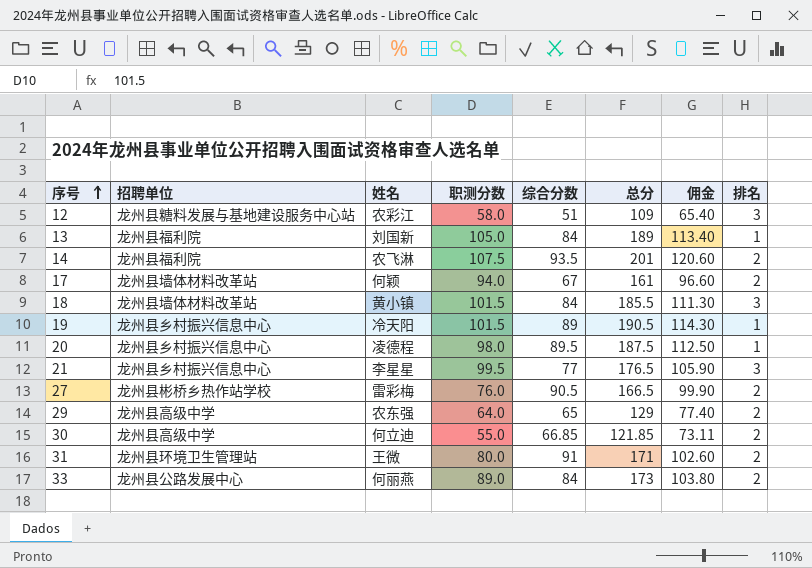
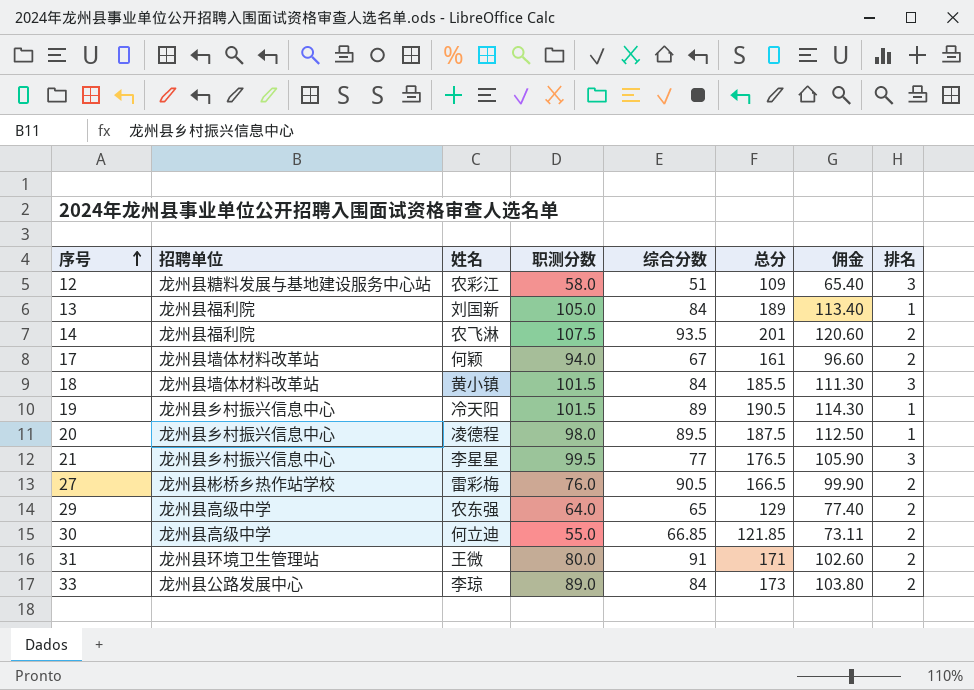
33 | 姓名: 何丽燕 -> 李琼

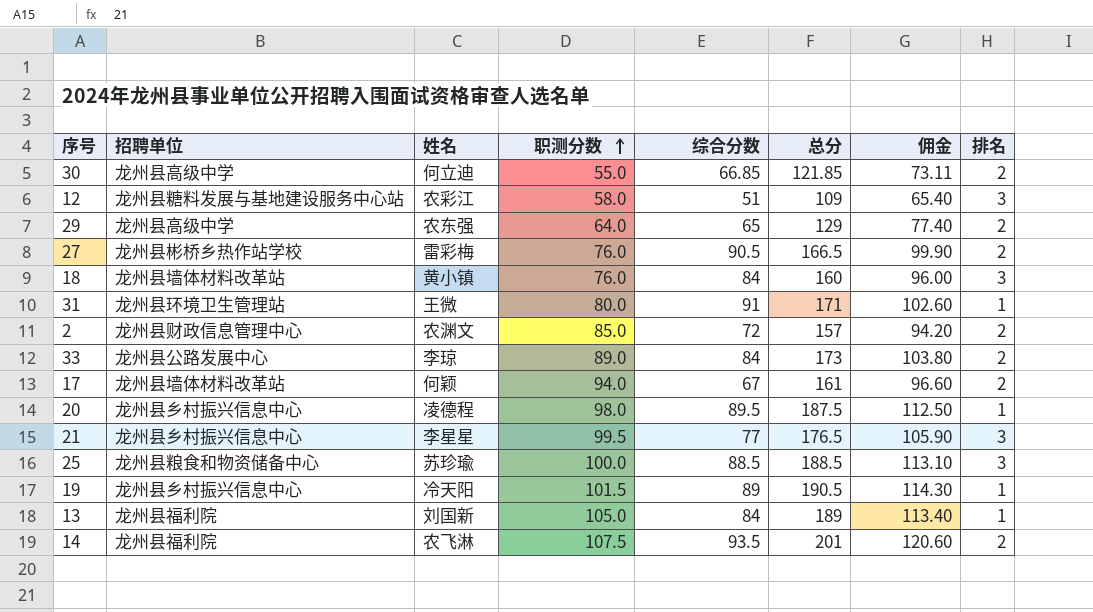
row order: 序号 ascending -> 职测分数 ascending
18 | 职测分数: 101.5 -> 76.0
18 | 总分: 185.5 -> 160
18 | 佣金: 111.30 -> 96.00
31 | 排名: 2 -> 1
row 2: none -> 龙州县财政信息管理中心 | 农渊文 | 85.0 | 72 | 157 | 94.20 | 2
row 25: none -> 龙州县粮食和物资储备中心 | 苏珍瑜 | 100.0 | 88.5 | 188.5 | 113.10 | 3

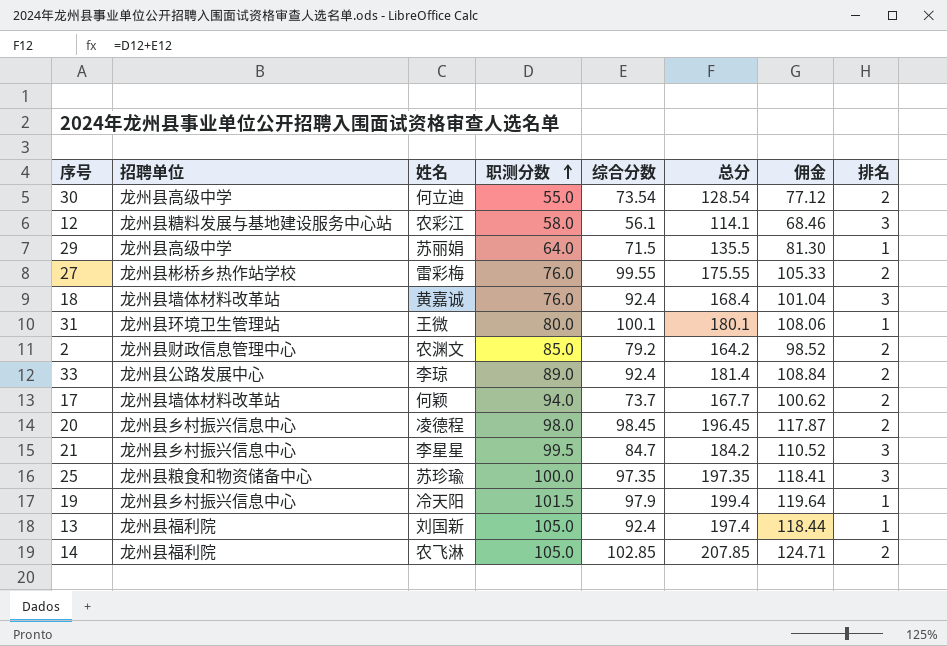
30 | 综合分数: 66.85 -> 73.54
30 | 总分: 121.85 -> 128.54
30 | 佣金: 73.11 -> 77.12
12 | 综合分数: 51 -> 56.1
12 | 总分: 109 -> 114.1
12 | 佣金: 65.40 -> 68.46
29 | 姓名: 农东强 -> 苏丽娟
29 | 综合分数: 65 -> 71.5
29 | 总分: 129 -> 135.5
29 | 佣金: 77.40 -> 81.30
29 | 排名: 2 -> 1
27 | 综合分数: 90.5 -> 99.55
27 | 总分: 166.5 -> 175.55
27 | 佣金: 99.90 -> 105.33
18 | 姓名: 黄小镇 -> 黄嘉诚
18 | 综合分数: 84 -> 92.4
18 | 总分: 160 -> 168.4
18 | 佣金: 96.00 -> 101.04
31 | 综合分数: 91 -> 100.1
31 | 总分: 171 -> 180.1
31 | 佣金: 102.60 -> 108.06
2 | 综合分数: 72 -> 79.2
2 | 总分: 157 -> 164.2
2 | 佣金: 94.20 -> 98.52
33 | 综合分数: 84 -> 92.4
33 | 总分: 173 -> 181.4
33 | 佣金: 103.80 -> 108.84
17 | 综合分数: 67 -> 73.7
17 | 总分: 161 -> 167.7
17 | 佣金: 96.60 -> 100.62
20 | 综合分数: 89.5 -> 98.45
20 | 总分: 187.5 -> 196.45
20 | 佣金: 112.50 -> 117.87
20 | 排名: 1 -> 2
21 | 综合分数: 77 -> 84.7
21 | 总分: 176.5 -> 184.2
21 | 佣金: 105.90 -> 110.52
25 | 综合分数: 88.5 -> 97.35
25 | 总分: 188.5 -> 197.35
25 | 佣金: 113.10 -> 118.41
19 | 综合分数: 89 -> 97.9
19 | 总分: 190.5 -> 199.4
19 | 佣金: 114.30 -> 119.64
13 | 综合分数: 84 -> 92.4
13 | 总分: 189 -> 197.4
13 | 佣金: 113.40 -> 118.44
14 | 职测分数: 107.5 -> 105.0
14 | 综合分数: 93.5 -> 102.85
14 | 总分: 201 -> 207.85
14 | 佣金: 120.60 -> 124.71

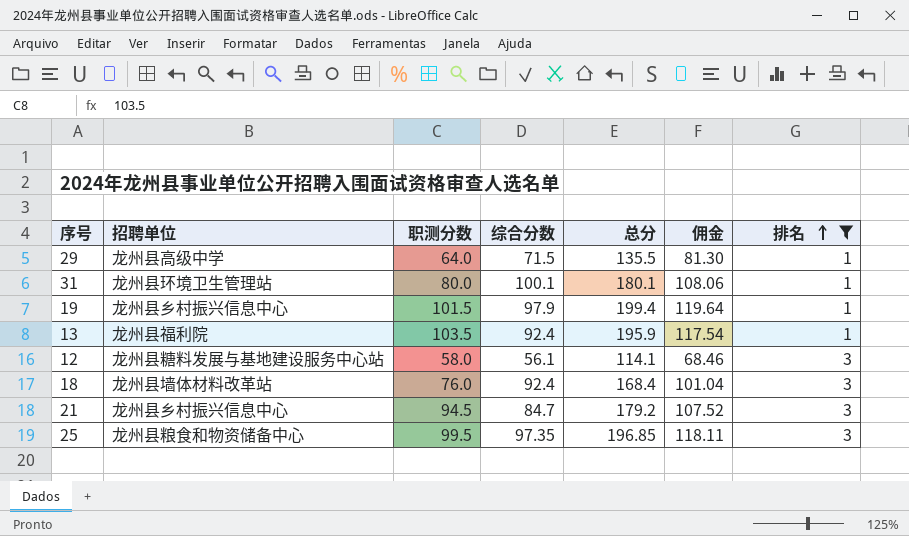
filter: none -> 排名 != 2
row order: 职测分数 ascending -> 排名 ascending
column 姓名 | position: 3 -> none
13 | 职测分数: 105.0 -> 103.5
13 | 总分: 197.4 -> 195.9
13 | 佣金: 118.44 -> 117.54
21 | 职测分数: 99.5 -> 94.5
21 | 总分: 184.2 -> 179.2
21 | 佣金: 110.52 -> 107.52
25 | 职测分数: 100.0 -> 99.5
25 | 总分: 197.35 -> 196.85
25 | 佣金: 118.41 -> 118.11

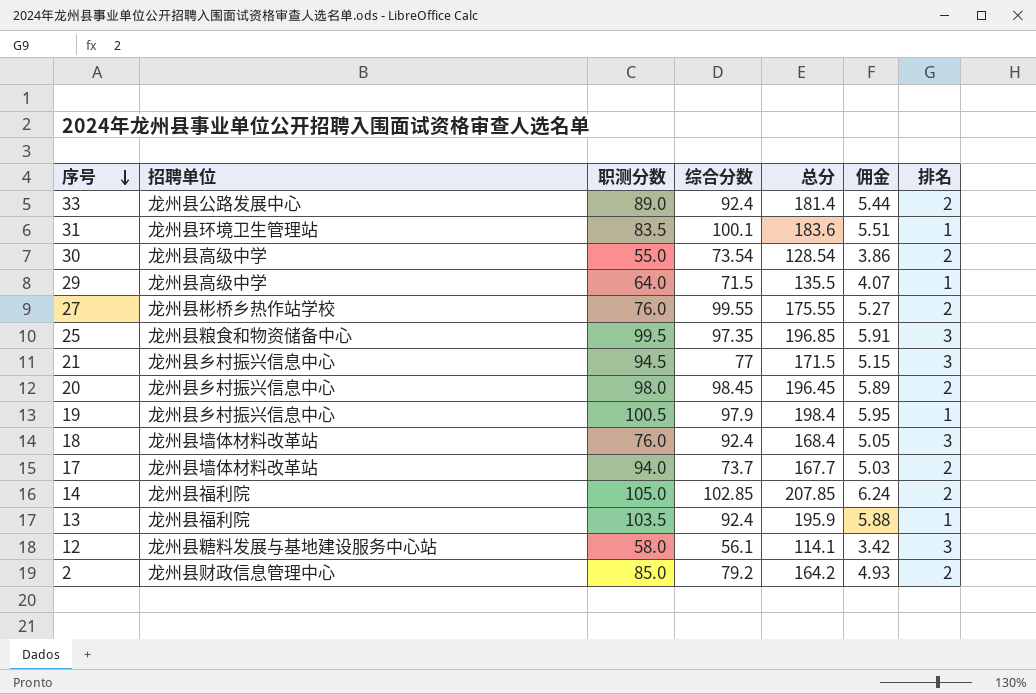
filter: 排名 != 2 -> none
row order: 排名 ascending -> 序号 descending
column 佣金 | formula: [总分] * 0.6 -> [总分] * 0.03
31 | 职测分数: 80.0 -> 83.5
31 | 总分: 180.1 -> 183.6
21 | 综合分数: 84.7 -> 77
21 | 总分: 179.2 -> 171.5
19 | 职测分数: 101.5 -> 100.5
19 | 总分: 199.4 -> 198.4

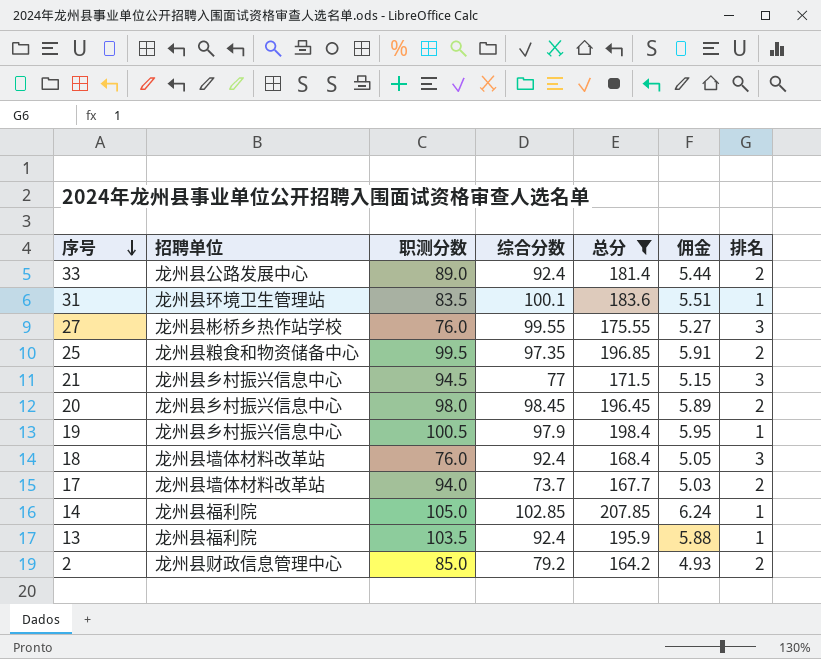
filter: none -> 总分 >= 164.2
27 | 排名: 2 -> 3
25 | 排名: 3 -> 2
14 | 排名: 2 -> 1

